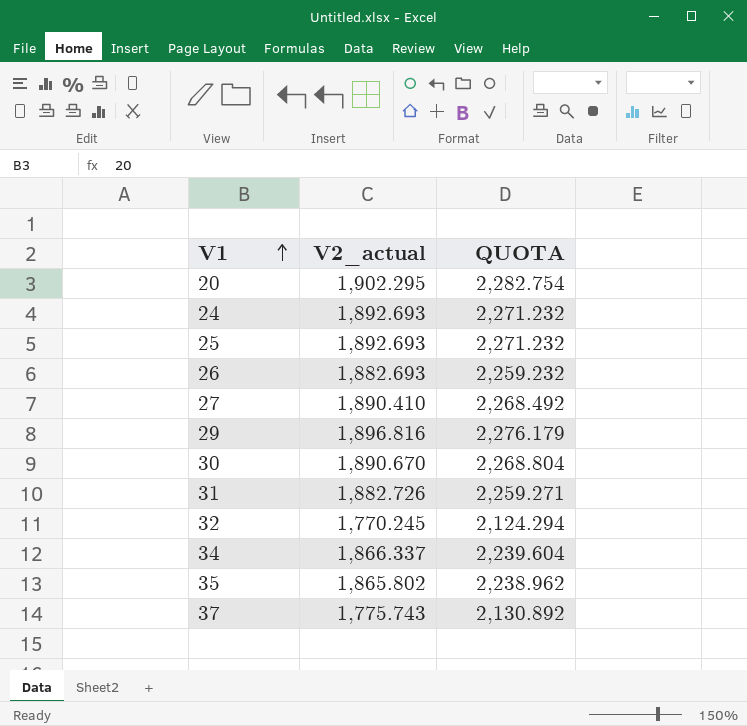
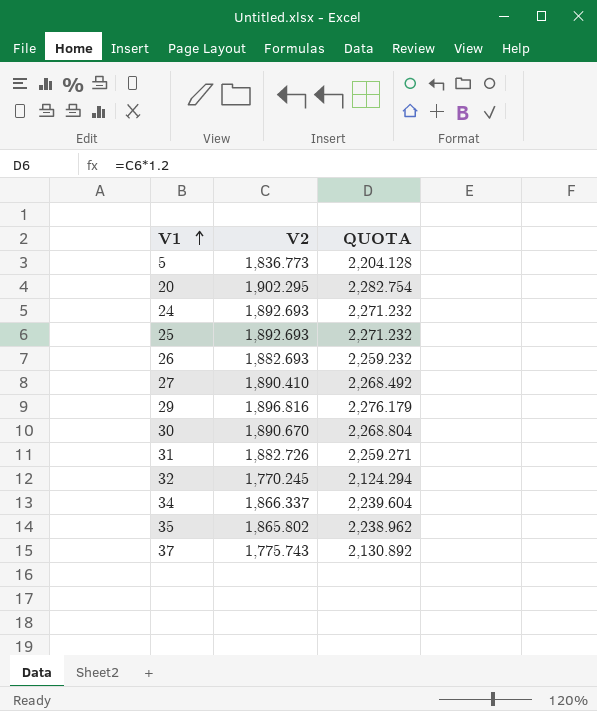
column name: V2_actual -> V2
row 5: none -> 1,836.773 | 2,204.128

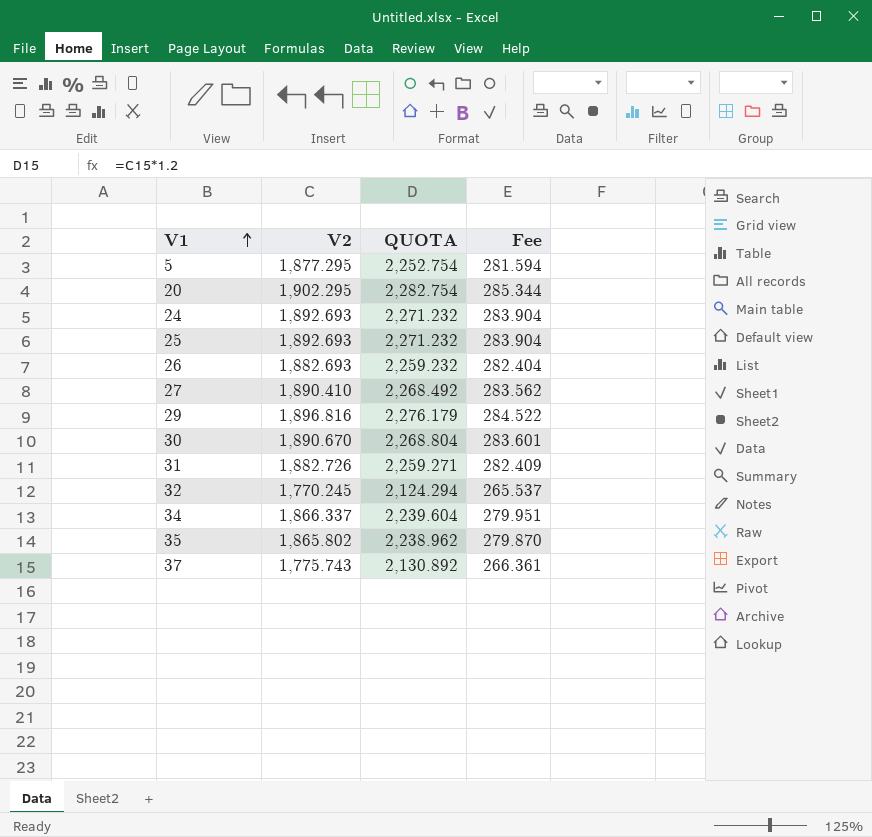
column Fee | formula: none -> [V2] * 0.15
5 | V2: 1,836.773 -> 1,877.295
5 | QUOTA: 2,204.128 -> 2,252.754

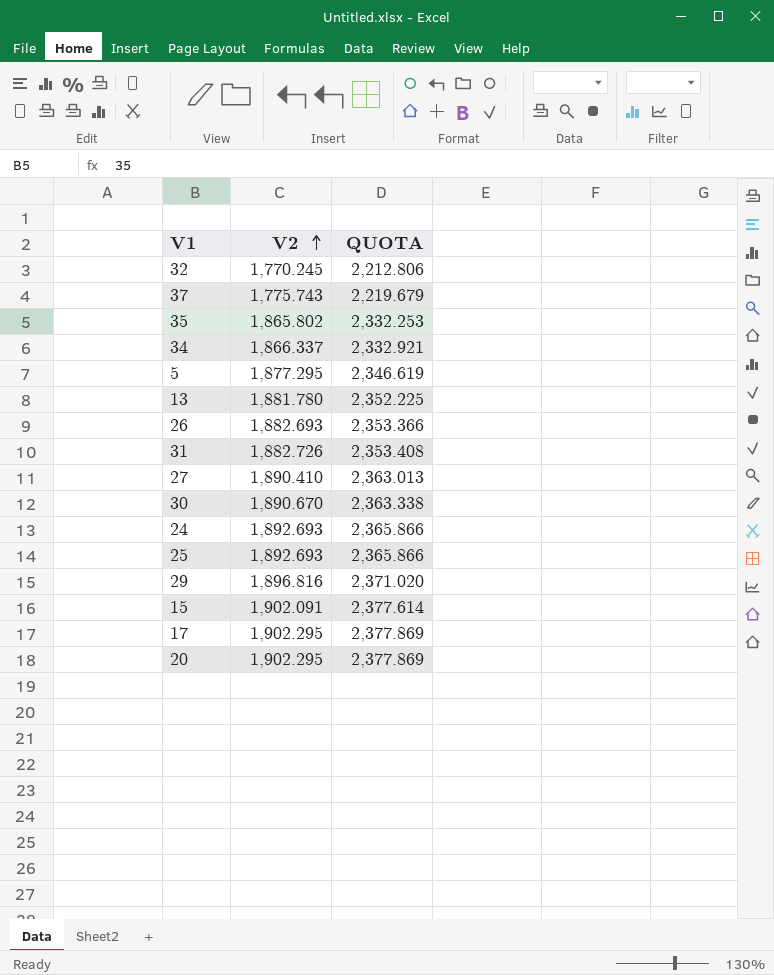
row order: V1 ascending -> V2 ascending
column Fee | formula: [V2] * 0.15 -> none
column QUOTA | formula: [V2] * 1.2 -> [V2] * 1.25
row 13: none -> 1,881.780 | 2,352.225
row 15: none -> 1,902.091 | 2,377.614
row 17: none -> 1,902.295 | 2,377.869

